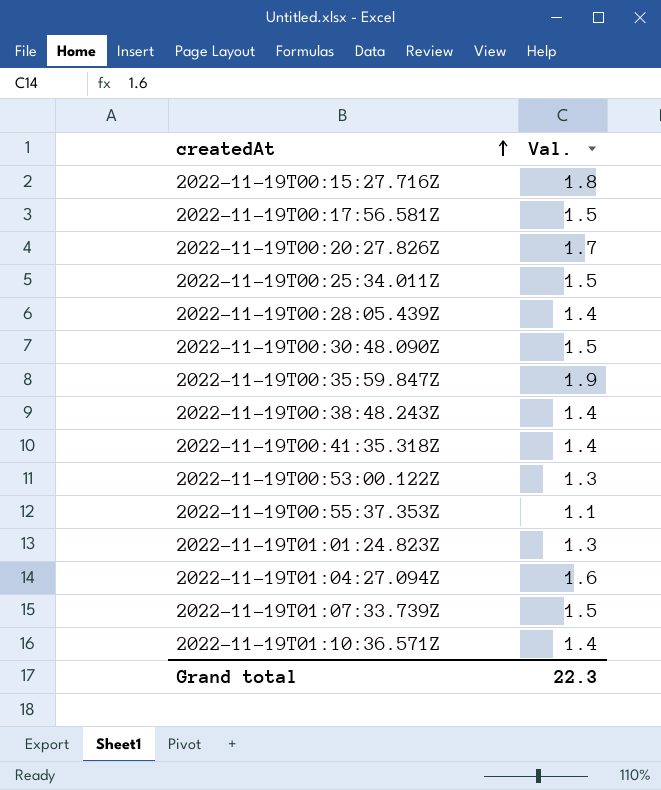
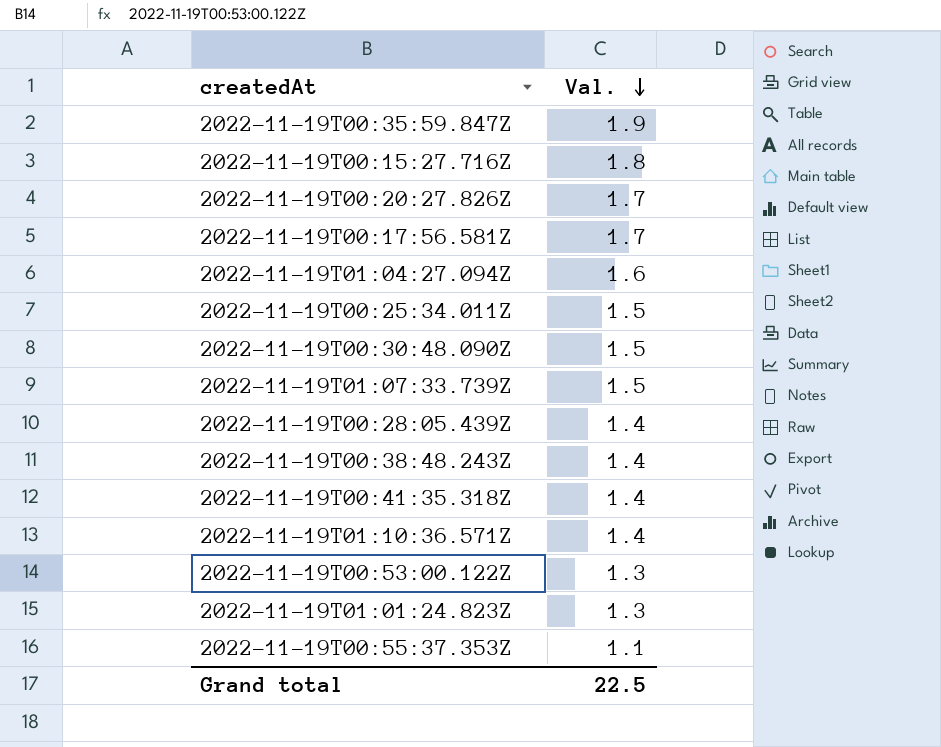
row order: createdAt ascending -> Val. descending
2022-11-19T00:17:56.581Z | Val.: 1.5 -> 1.7
Grand total | Val.: 22.3 -> 22.5

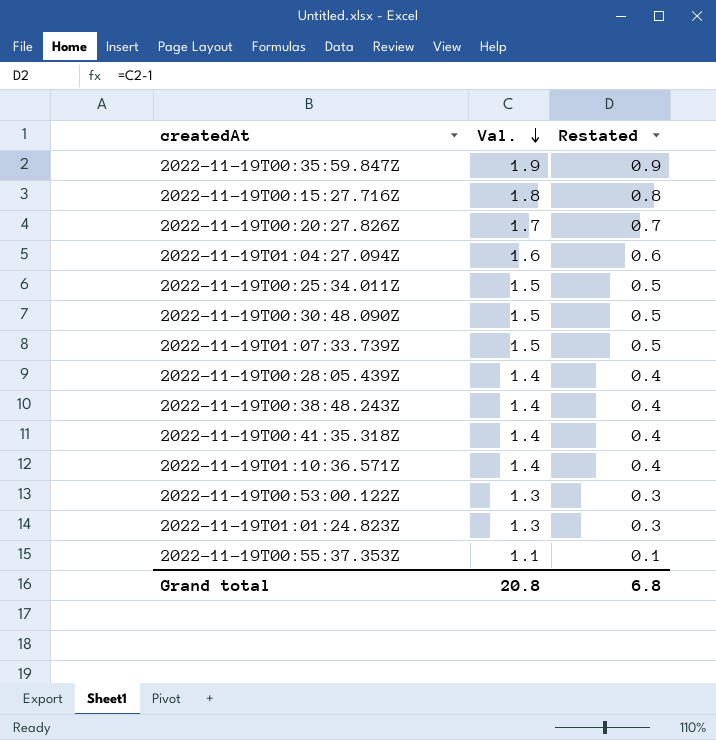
column Restated | formula: none -> [Val.] - 1
row 2022-11-19T00:17:56.581Z: 1.7 -> none
Grand total | Val.: 22.5 -> 20.8

